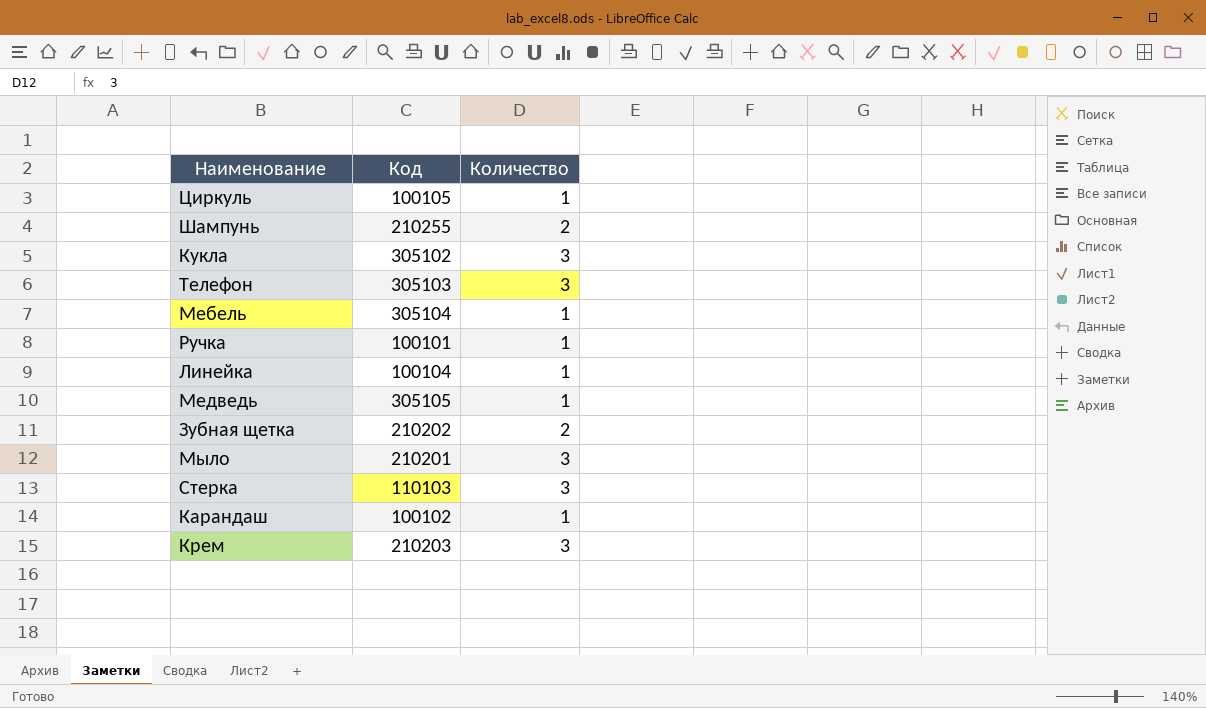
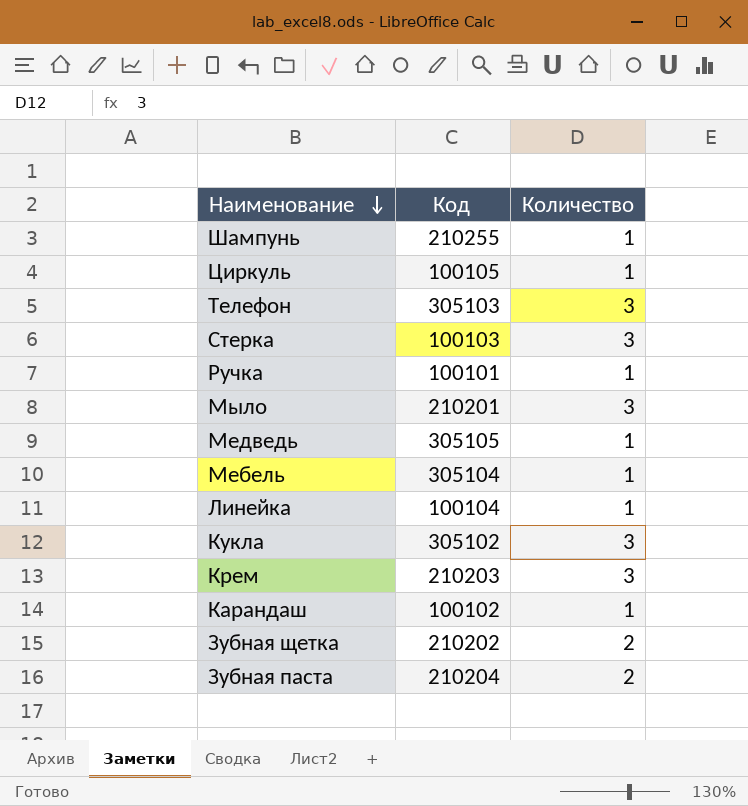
row order: none -> Наименование descending
Шампунь | Количество: 2 -> 1
Стерка | Код: 110103 -> 100103
row Зубная паста: none -> 210204 | 2

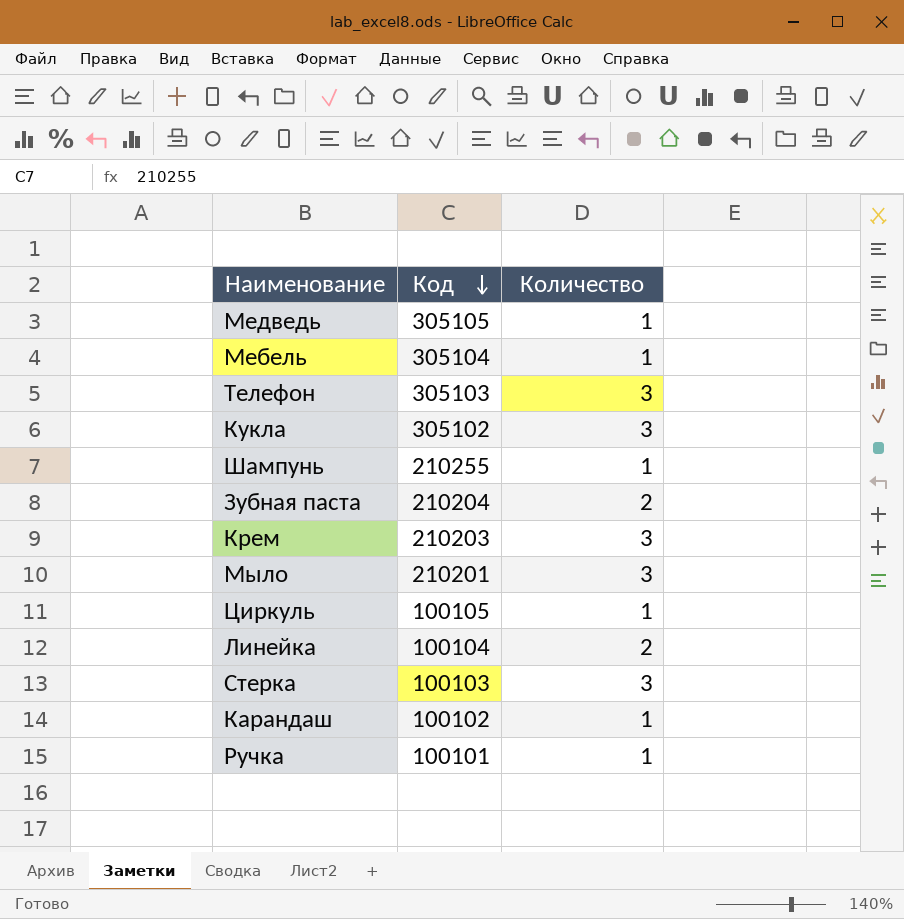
row order: Наименование descending -> Код descending
row Зубная щетка: 210202 | 2 -> none
Линейка | Количество: 1 -> 2

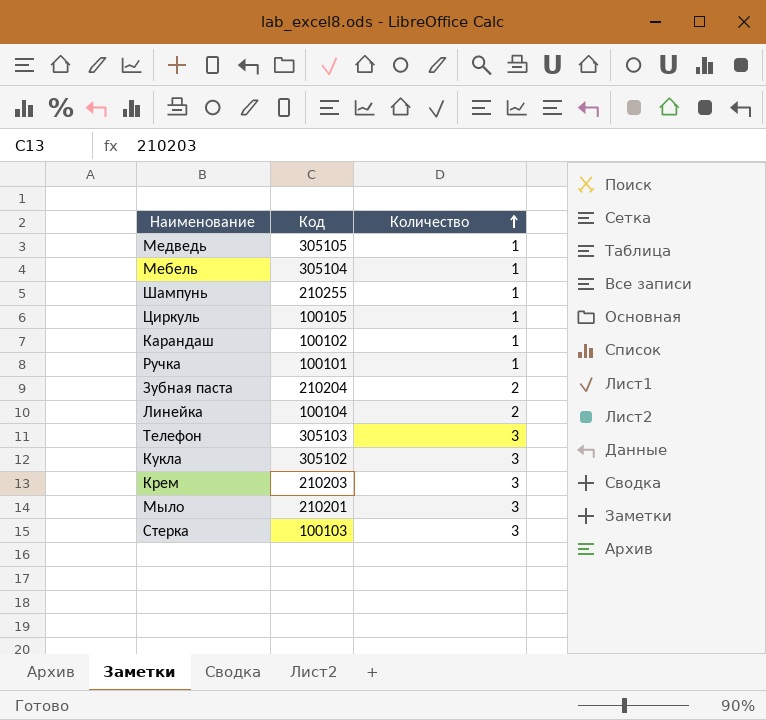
row order: Код descending -> Количество ascending

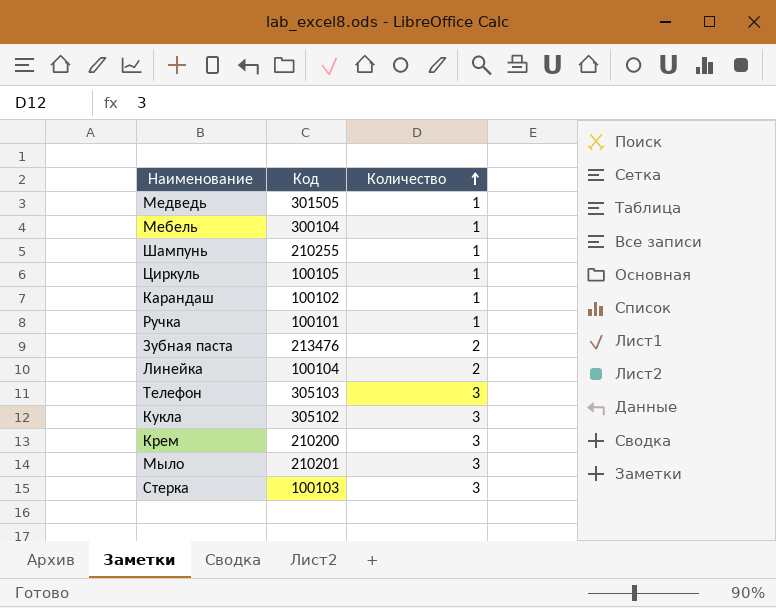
Медведь | Код: 305105 -> 301505
Мебель | Код: 305104 -> 300104
Зубная паста | Код: 210204 -> 213476
Крем | Код: 210203 -> 210200

